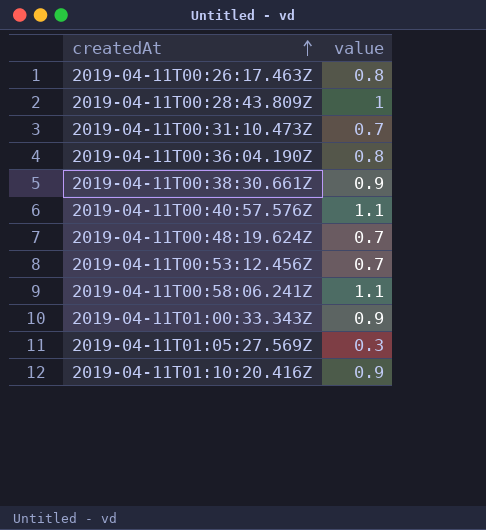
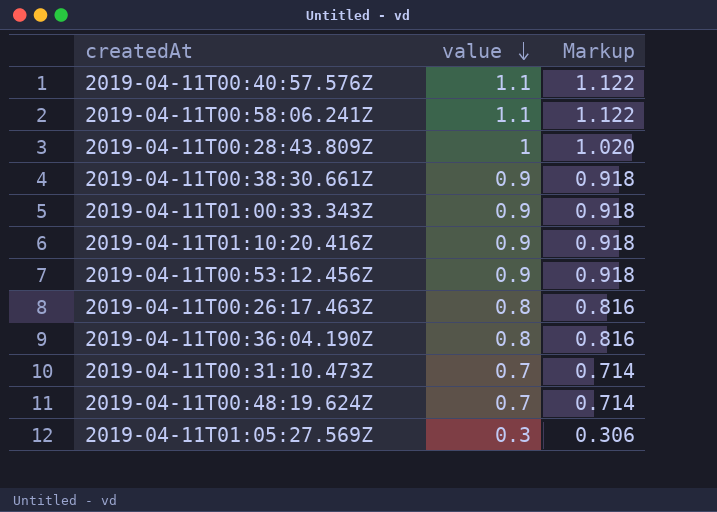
row order: createdAt ascending -> value descending
column Markup | formula: none -> [value] * 1.02
2019-04-11T00:53:12.456Z | value: 0.7 -> 0.9

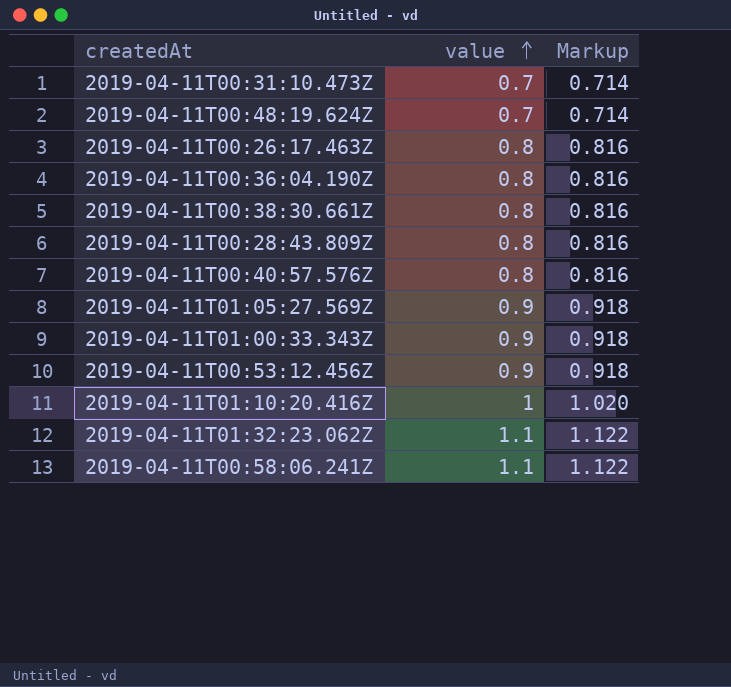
row order: value descending -> value ascending
2019-04-11T00:38:30.661Z | value: 0.9 -> 0.8
2019-04-11T00:38:30.661Z | Markup: 0.918 -> 0.816
2019-04-11T00:28:43.809Z | value: 1 -> 0.8
2019-04-11T00:28:43.809Z | Markup: 1.020 -> 0.816
2019-04-11T00:40:57.576Z | value: 1.1 -> 0.8
2019-04-11T00:40:57.576Z | Markup: 1.122 -> 0.816
2019-04-11T01:05:27.569Z | value: 0.3 -> 0.9
2019-04-11T01:05:27.569Z | Markup: 0.306 -> 0.918
2019-04-11T01:10:20.416Z | value: 0.9 -> 1
2019-04-11T01:10:20.416Z | Markup: 0.918 -> 1.020
row 2019-04-11T01:32:23.062Z: none -> 1.1 | 1.122

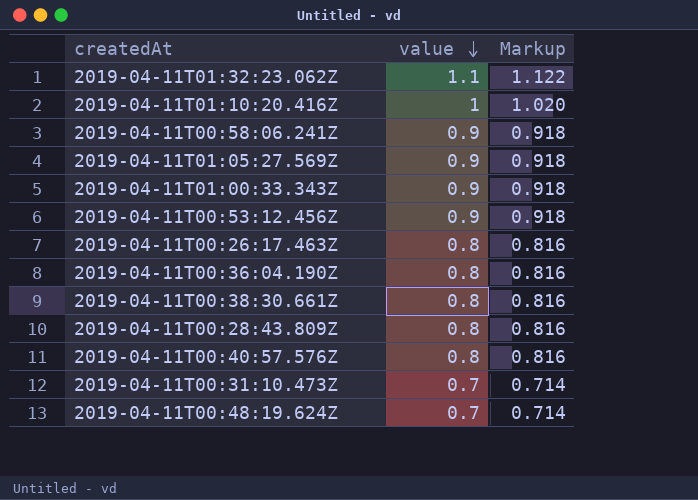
row order: value ascending -> value descending
2019-04-11T00:58:06.241Z | value: 1.1 -> 0.9
2019-04-11T00:58:06.241Z | Markup: 1.122 -> 0.918

